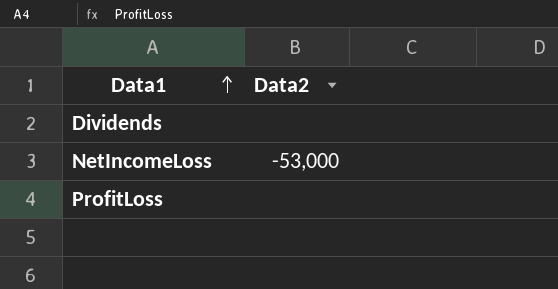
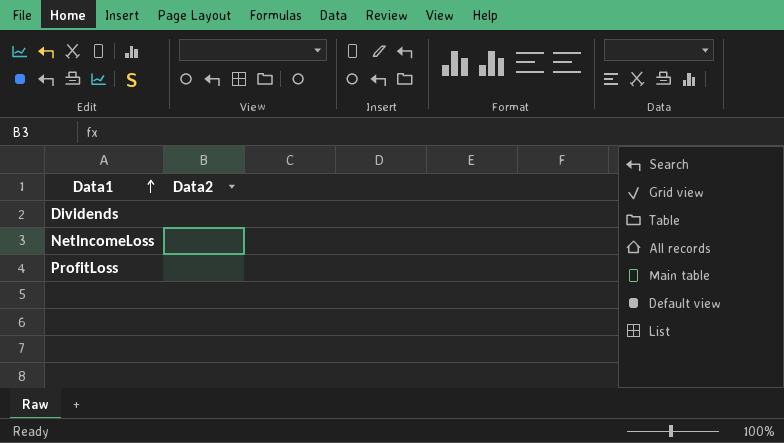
NetIncomeLoss | Data2: -53,000 -> none

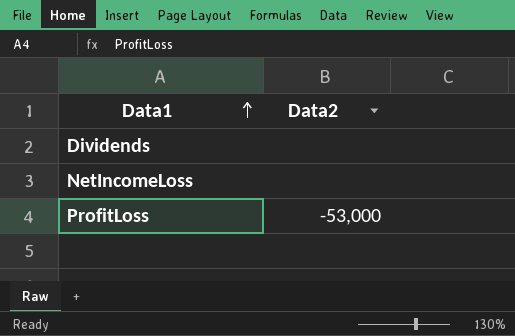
ProfitLoss | Data2: none -> -53,000

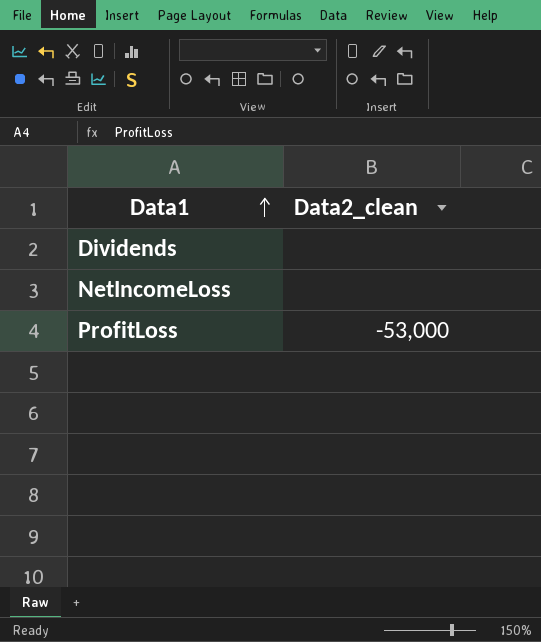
column name: Data2 -> Data2_clean

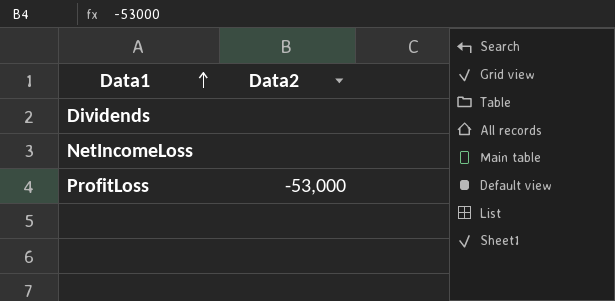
column name: Data2_clean -> Data2

